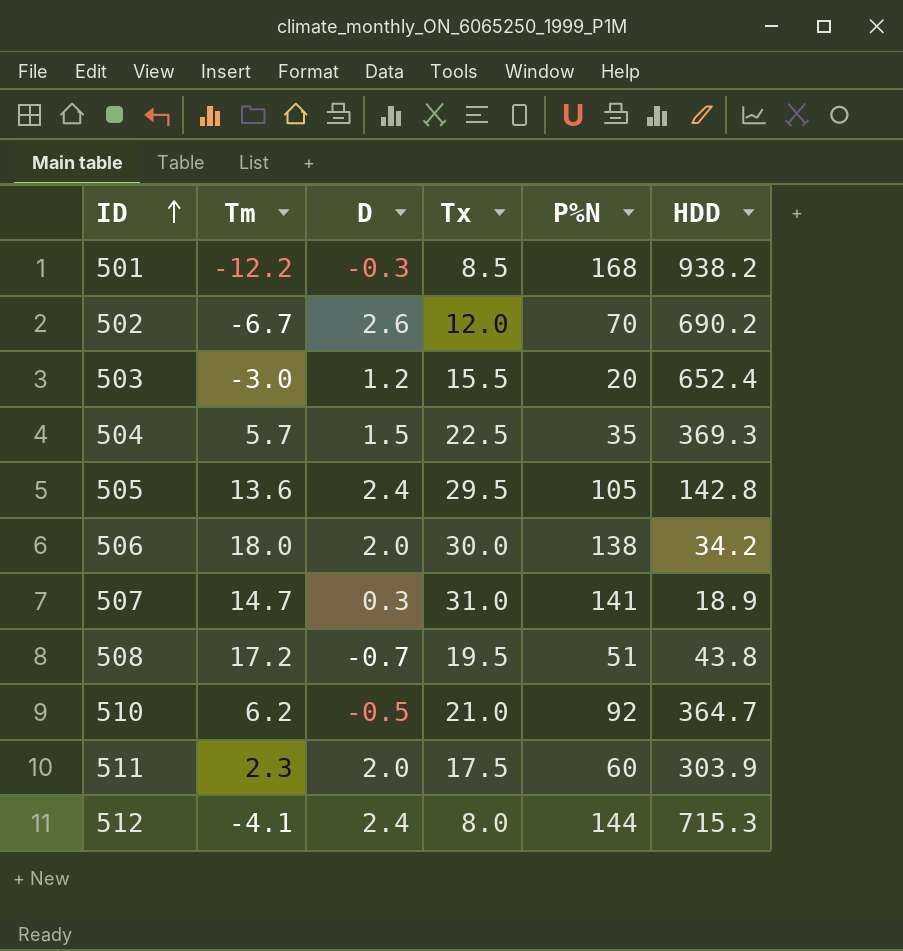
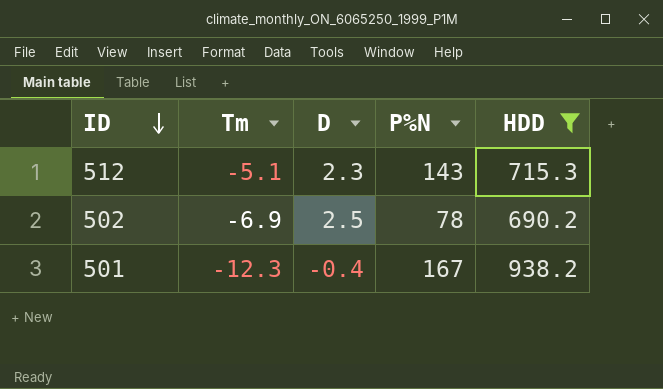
filter: none -> HDD >= 690.2
row order: ID ascending -> ID descending
column Tx | position: 4 -> none
512 | Tm: -4.1 -> -5.1
512 | D: 2.4 -> 2.3
512 | P%N: 144 -> 143
502 | Tm: -6.7 -> -6.9
502 | D: 2.6 -> 2.5
502 | P%N: 70 -> 78
501 | Tm: -12.2 -> -12.3
501 | D: -0.3 -> -0.4
501 | P%N: 168 -> 167

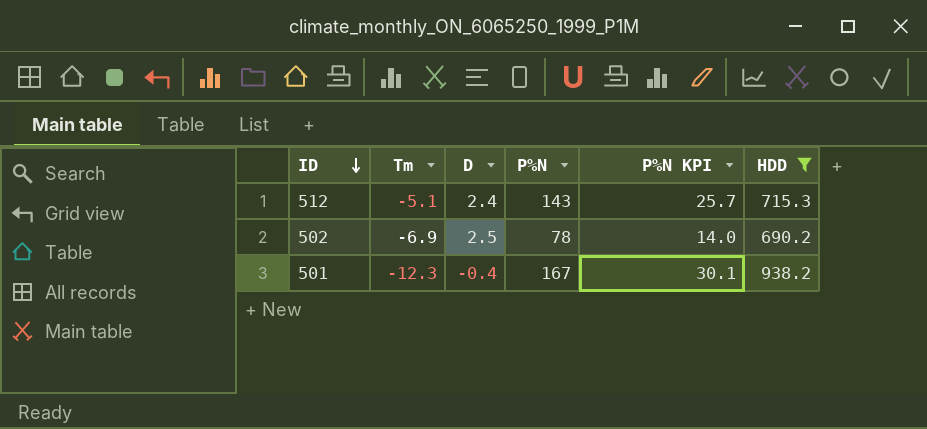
column P%N KPI | formula: none -> [P%N] * 0.18
512 | D: 2.3 -> 2.4

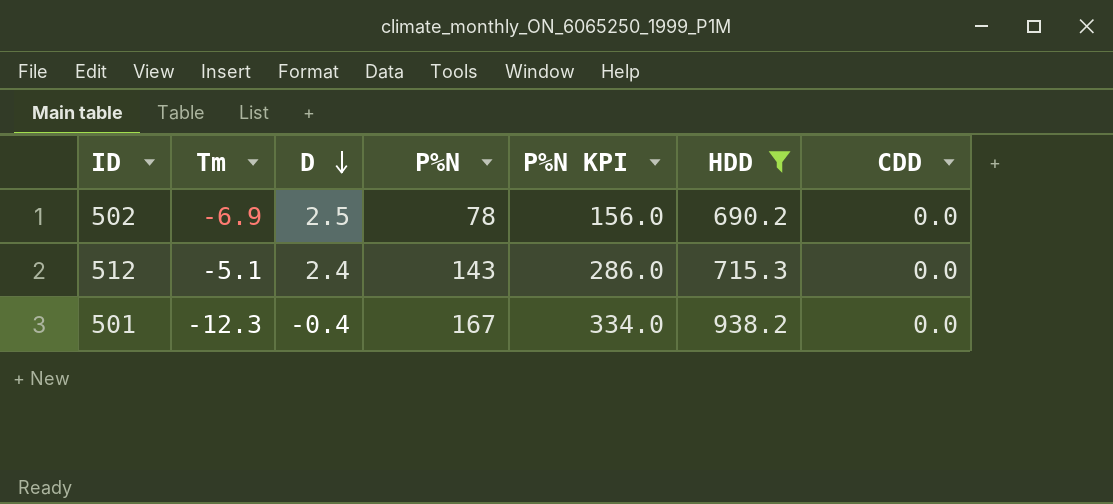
row order: ID descending -> D descending
column P%N KPI | formula: [P%N] * 0.18 -> [P%N] * 2
column CDD | position: none -> 7

